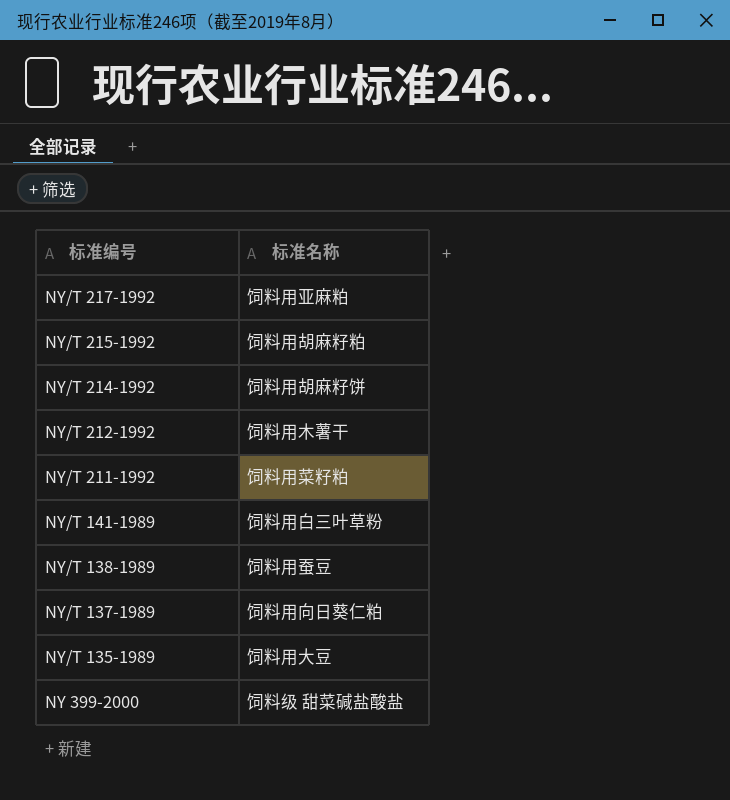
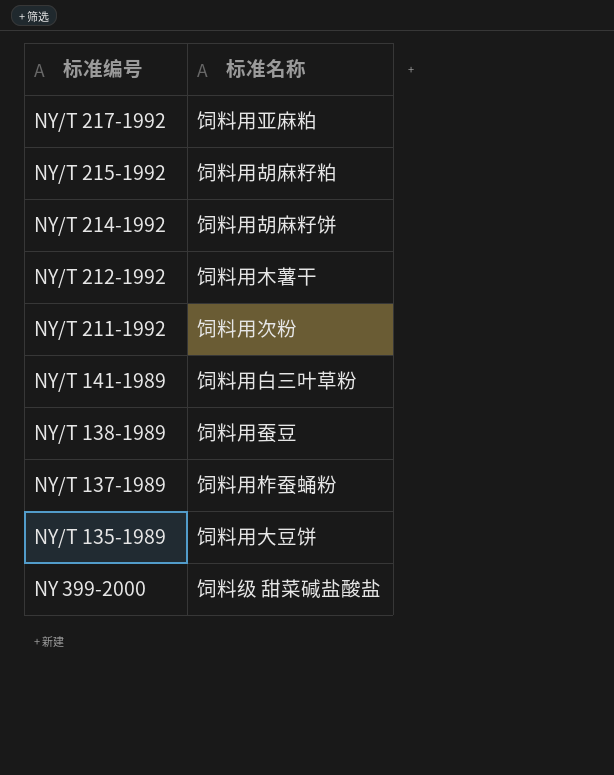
NY/T 211-1992 | 标准名称: 饲料用菜籽粕 -> 饲料用次粉
NY/T 137-1989 | 标准名称: 饲料用向日葵仁粕 -> 饲料用柞蚕蛹粉
NY/T 135-1989 | 标准名称: 饲料用大豆 -> 饲料用大豆饼

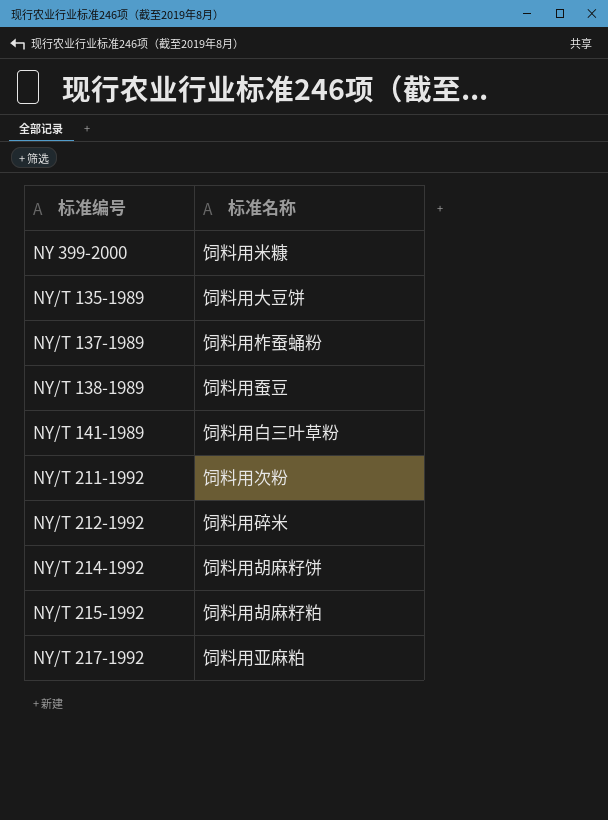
row order: 标准编号 descending -> 标准编号 ascending
NY 399-2000 | 标准名称: 饲料级 甜菜碱盐酸盐 -> 饲料用米糠
NY/T 212-1992 | 标准名称: 饲料用木薯干 -> 饲料用碎米

